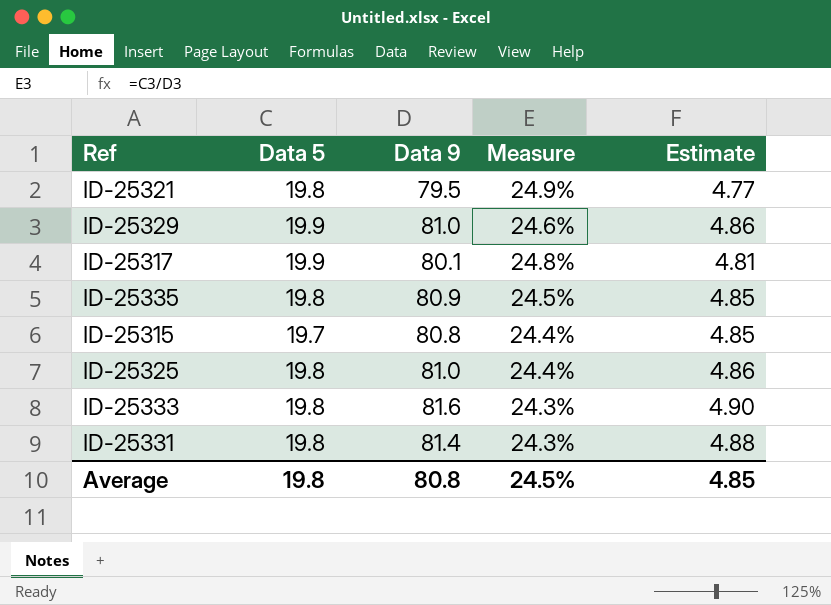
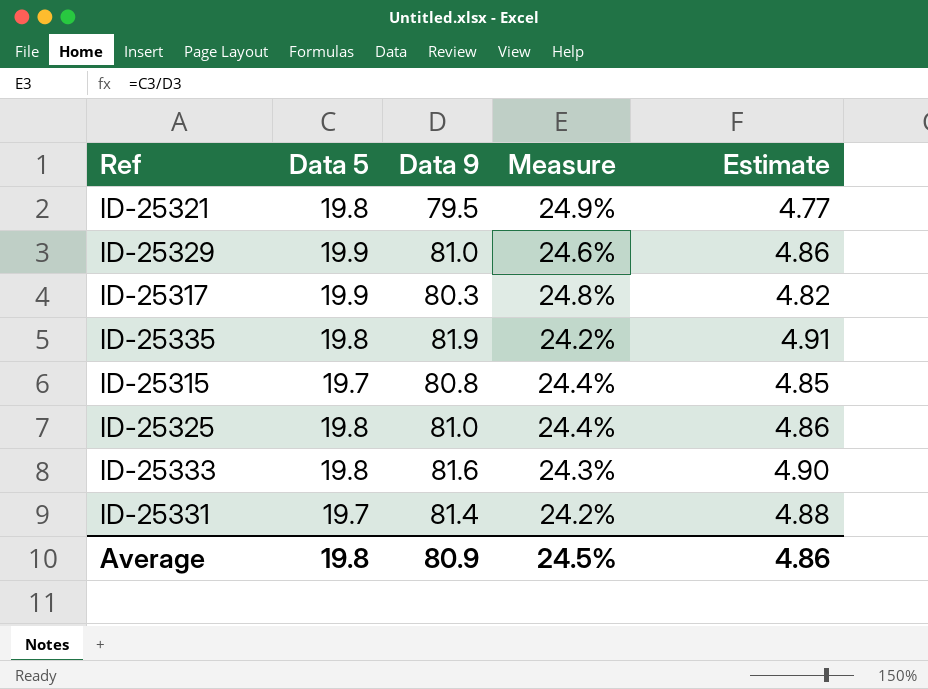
ID-25317 | Data 9: 80.1 -> 80.3
ID-25317 | Estimate: 4.81 -> 4.82
ID-25335 | Data 9: 80.9 -> 81.9
ID-25335 | Measure: 24.5% -> 24.2%
ID-25335 | Estimate: 4.85 -> 4.91
ID-25331 | Data 5: 19.8 -> 19.7
ID-25331 | Measure: 24.3% -> 24.2%
Average | Data 9: 80.8 -> 80.9
Average | Estimate: 4.85 -> 4.86

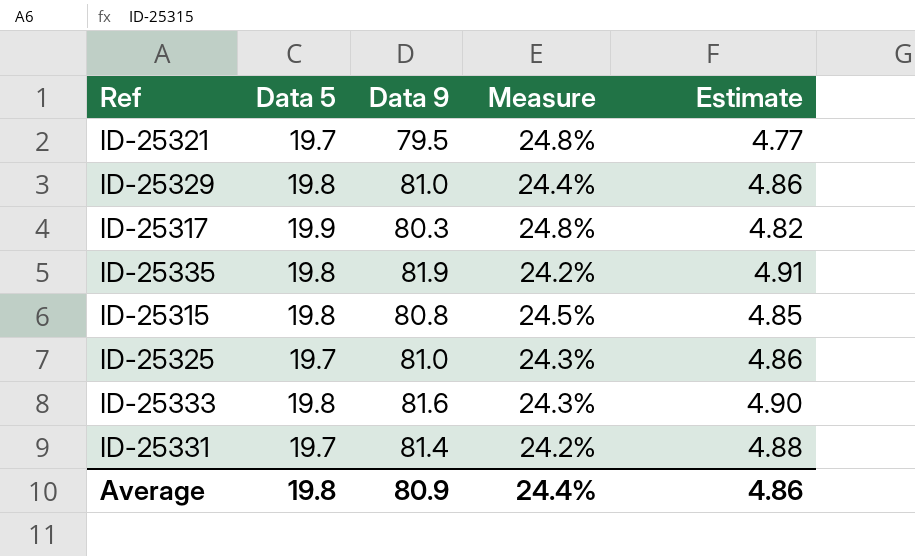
ID-25321 | Data 5: 19.8 -> 19.7
ID-25321 | Measure: 24.9% -> 24.8%
ID-25329 | Data 5: 19.9 -> 19.8
ID-25329 | Measure: 24.6% -> 24.4%
ID-25315 | Data 5: 19.7 -> 19.8
ID-25315 | Measure: 24.4% -> 24.5%
ID-25325 | Data 5: 19.8 -> 19.7
ID-25325 | Measure: 24.4% -> 24.3%
Average | Measure: 24.5% -> 24.4%

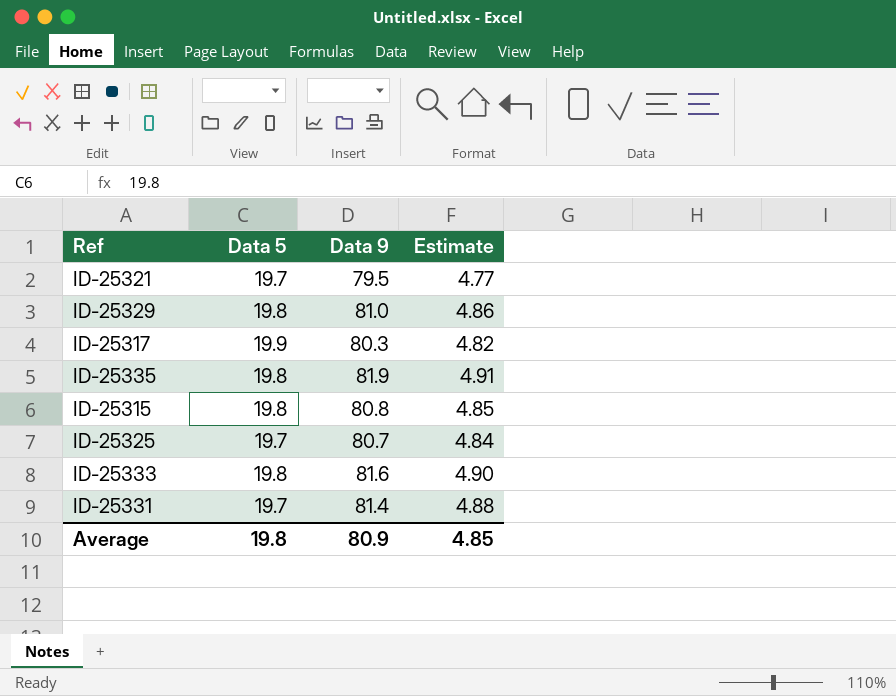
column Measure | formula: [Data 5] / [Data 9] -> none
ID-25325 | Data 9: 81.0 -> 80.7
ID-25325 | Estimate: 4.86 -> 4.84
Average | Estimate: 4.86 -> 4.85

